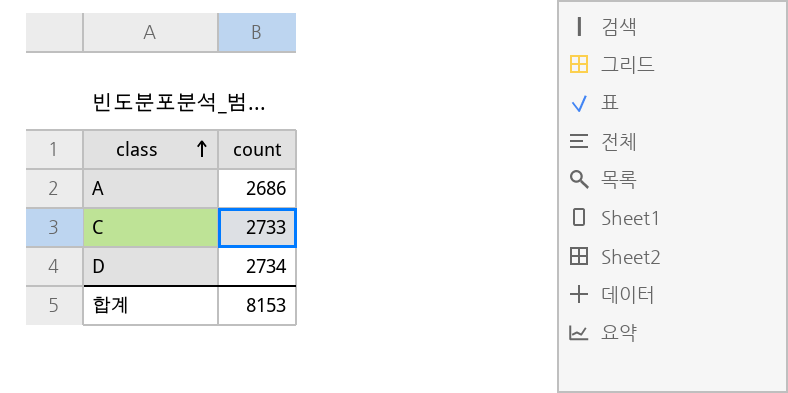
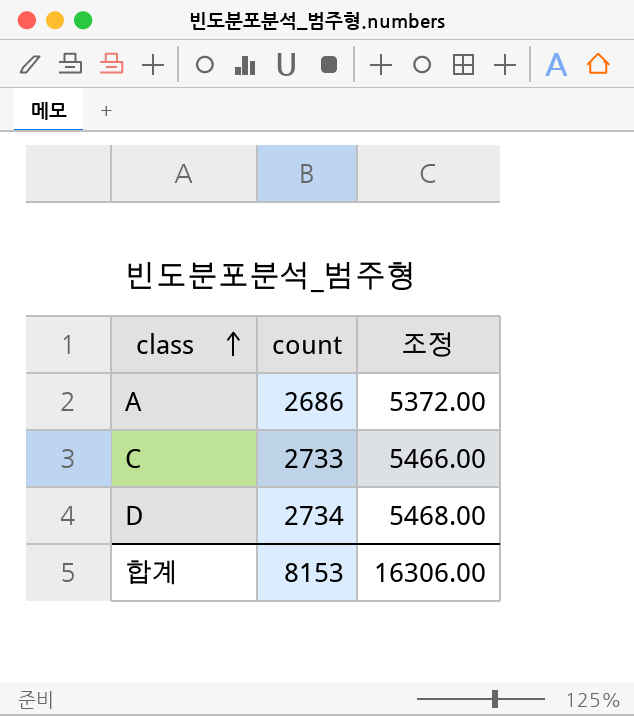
column 조정 | formula: none -> [count] * 2

